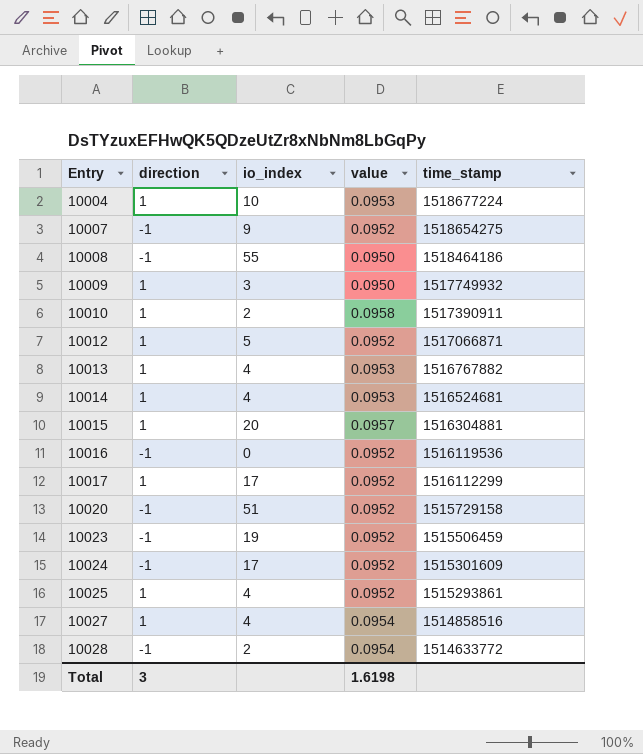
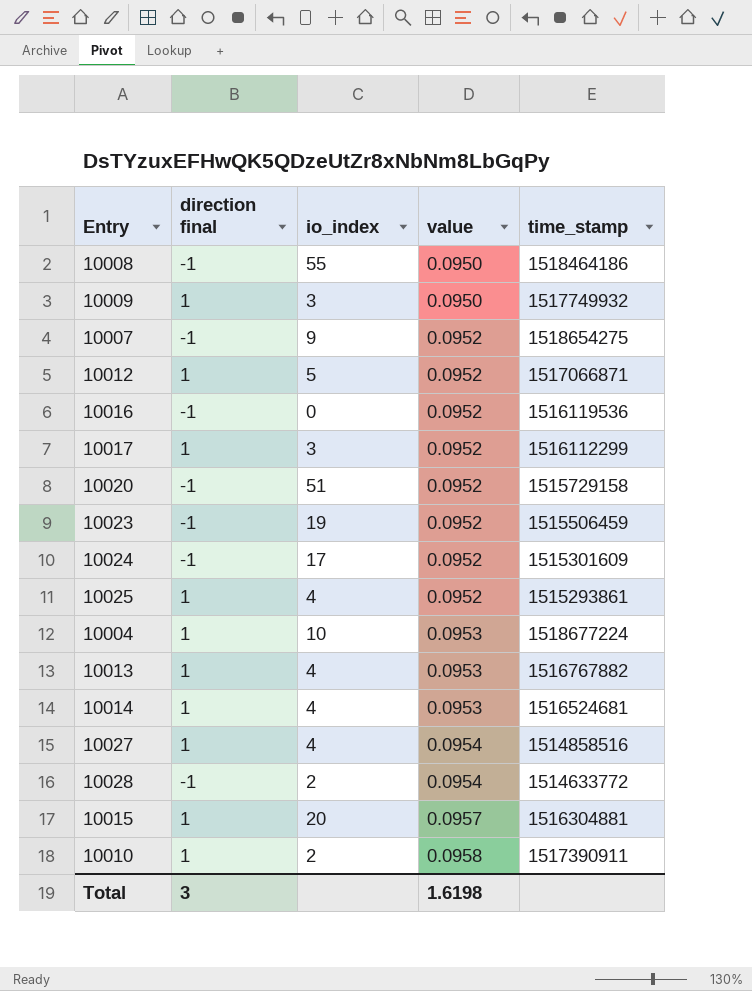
row order: Entry ascending -> value ascending
column name: direction -> direction final
10017 | io_index: 17 -> 3

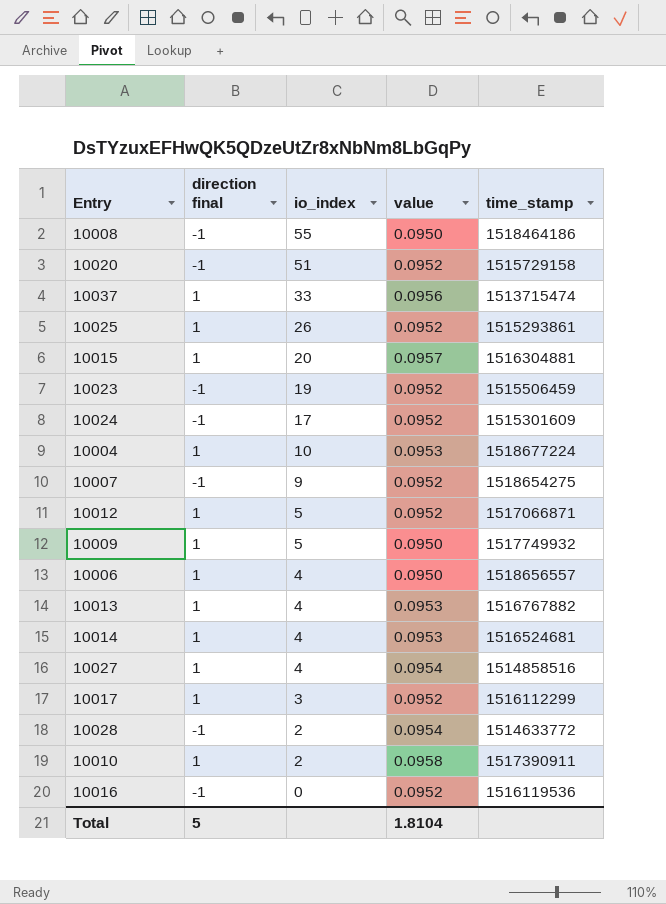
row order: value ascending -> io_index descending
row 10037: none -> 1 | 33 | 0.0956 | 1513715474
10025 | io_index: 4 -> 26
10009 | io_index: 3 -> 5
row 10006: none -> 1 | 4 | 0.0950 | 1518656557
Total | direction final: 3 -> 5
Total | value: 1.6198 -> 1.8104

